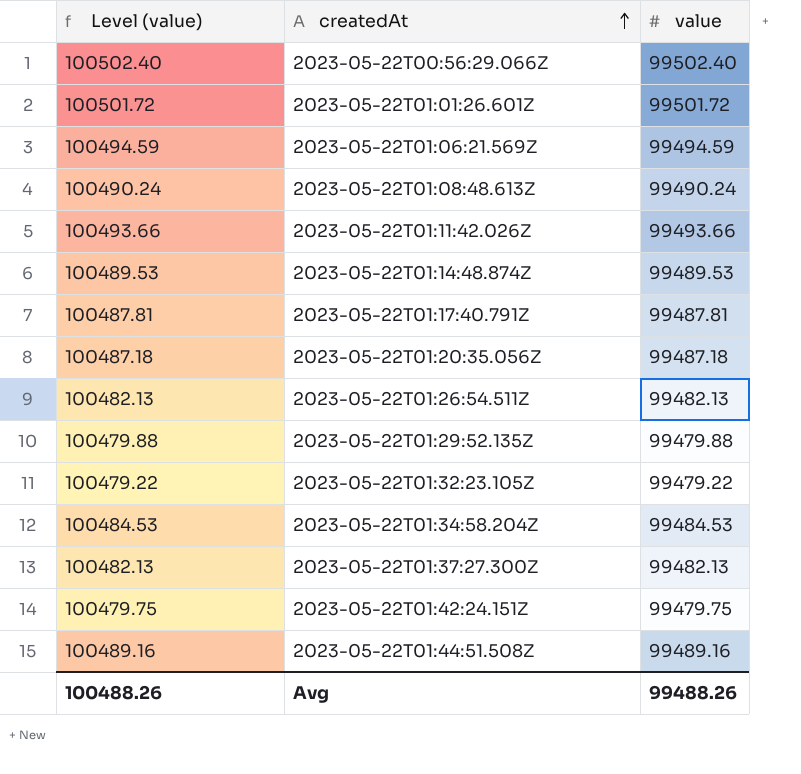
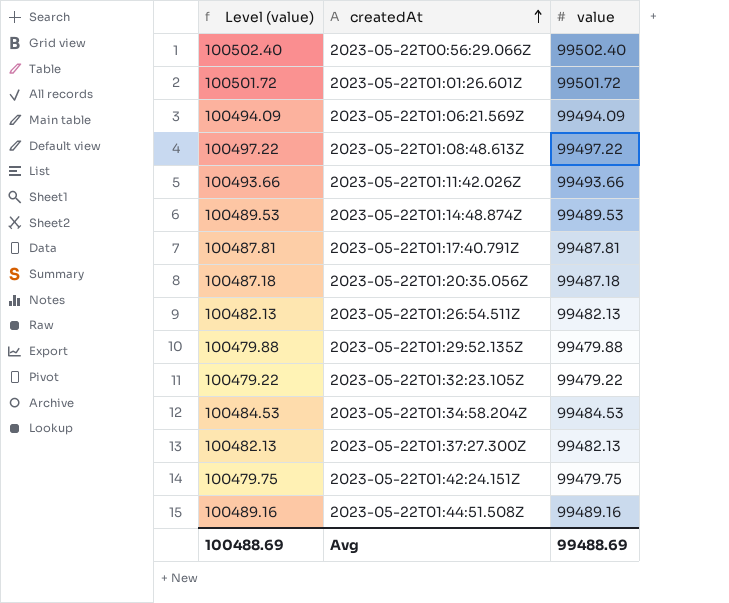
2023-05-22T01:06:21.569Z | Level (value): 100494.59 -> 100494.09
2023-05-22T01:06:21.569Z | value: 99494.59 -> 99494.09
2023-05-22T01:08:48.613Z | Level (value): 100490.24 -> 100497.22
2023-05-22T01:08:48.613Z | value: 99490.24 -> 99497.22
Avg | Level (value): 100488.26 -> 100488.69
Avg | value: 99488.26 -> 99488.69

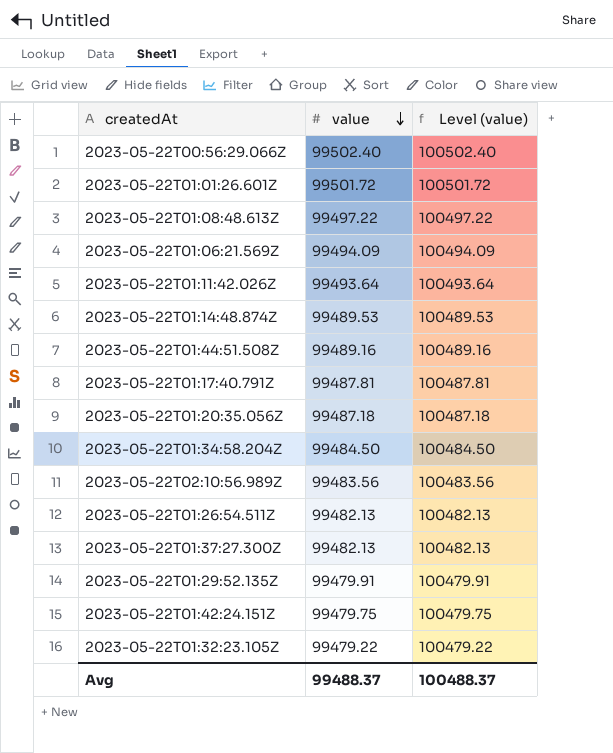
row order: createdAt ascending -> value descending
column Level (value) | position: 1 -> 3
2023-05-22T01:11:42.026Z | value: 99493.66 -> 99493.64
2023-05-22T01:11:42.026Z | Level (value): 100493.66 -> 100493.64
2023-05-22T01:34:58.204Z | value: 99484.53 -> 99484.50
2023-05-22T01:34:58.204Z | Level (value): 100484.53 -> 100484.50
row 2023-05-22T02:10:56.989Z: none -> 99483.56 | 100483.56
2023-05-22T01:29:52.135Z | value: 99479.88 -> 99479.91
2023-05-22T01:29:52.135Z | Level (value): 100479.88 -> 100479.91
Avg | value: 99488.69 -> 99488.37
Avg | Level (value): 100488.69 -> 100488.37

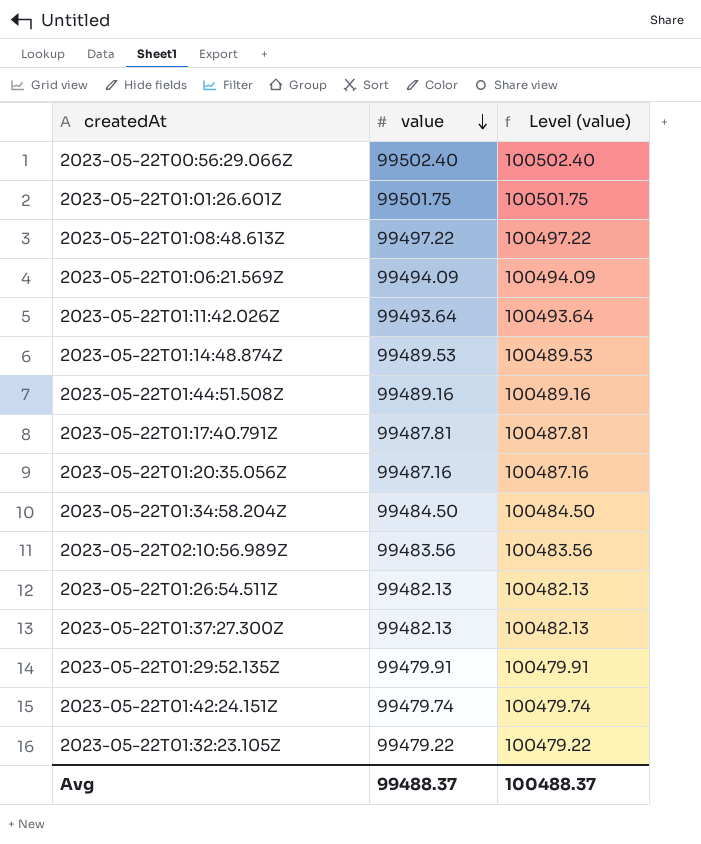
2023-05-22T01:01:26.601Z | value: 99501.72 -> 99501.75
2023-05-22T01:01:26.601Z | Level (value): 100501.72 -> 100501.75
2023-05-22T01:20:35.056Z | value: 99487.18 -> 99487.16
2023-05-22T01:20:35.056Z | Level (value): 100487.18 -> 100487.16
2023-05-22T01:42:24.151Z | value: 99479.75 -> 99479.74
2023-05-22T01:42:24.151Z | Level (value): 100479.75 -> 100479.74

